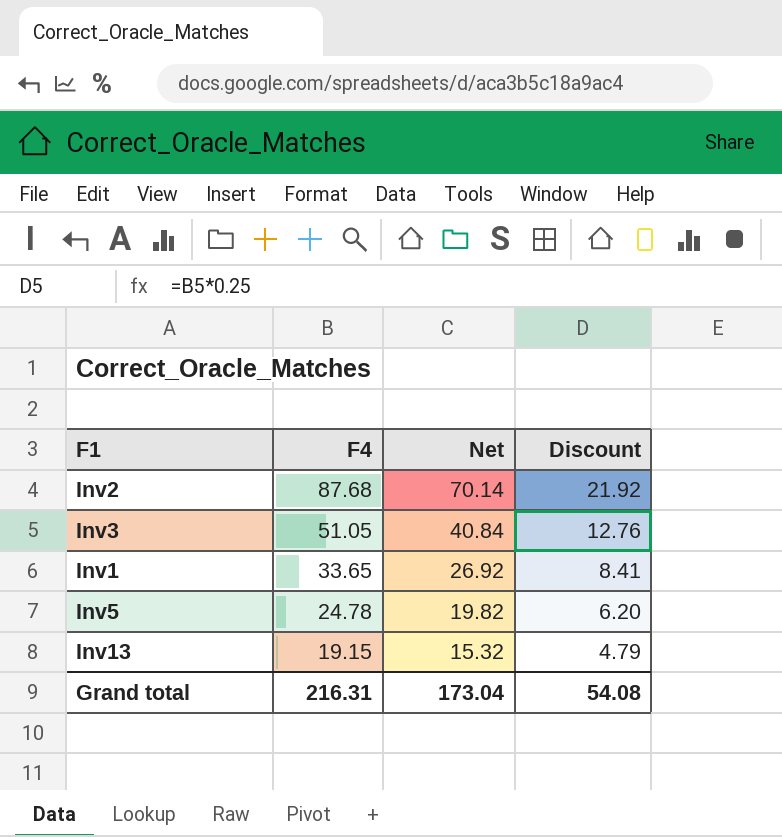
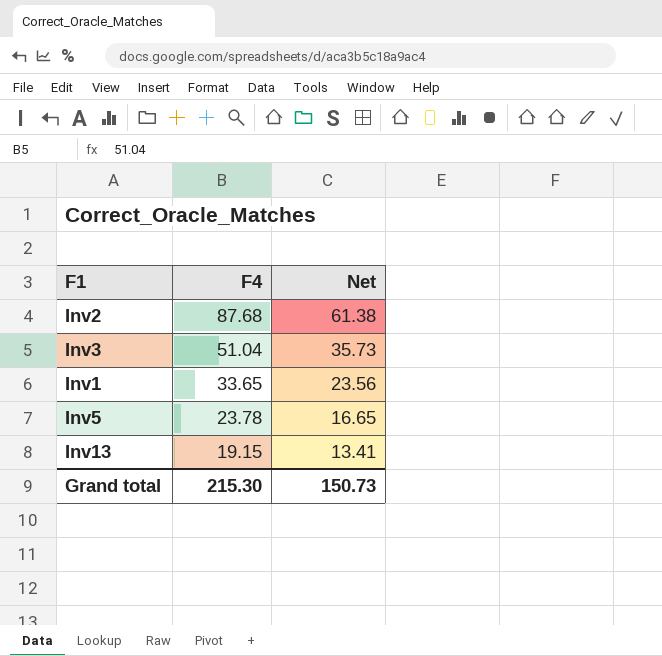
column Discount | formula: [F4] * 0.25 -> none
column Net | formula: [F4] * 0.8 -> [F4] * 0.7
Inv3 | F4: 51.05 -> 51.04
Inv5 | F4: 24.78 -> 23.78
Grand total | F4: 216.31 -> 215.30
Grand total | Net: 173.04 -> 150.73

